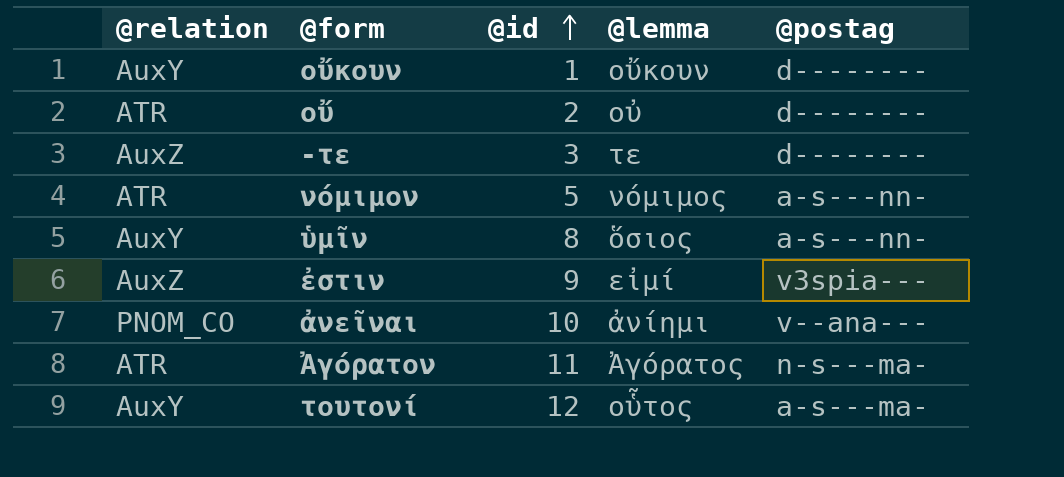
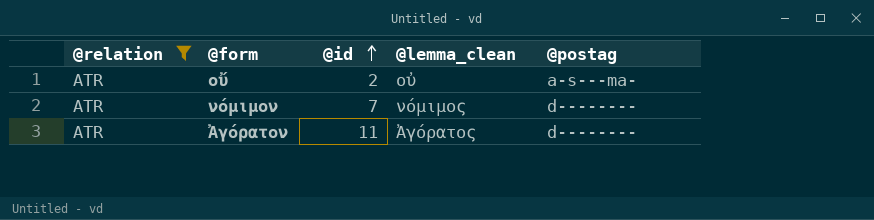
filter: none -> @relation = ATR
column name: @lemma -> @lemma_clean
οὔ | @postag: d-------- -> a-s---ma-
νόμιμον | @id: 5 -> 7
νόμιμον | @postag: a-s---nn- -> d--------
Ἀγόρατον | @postag: n-s---ma- -> d--------

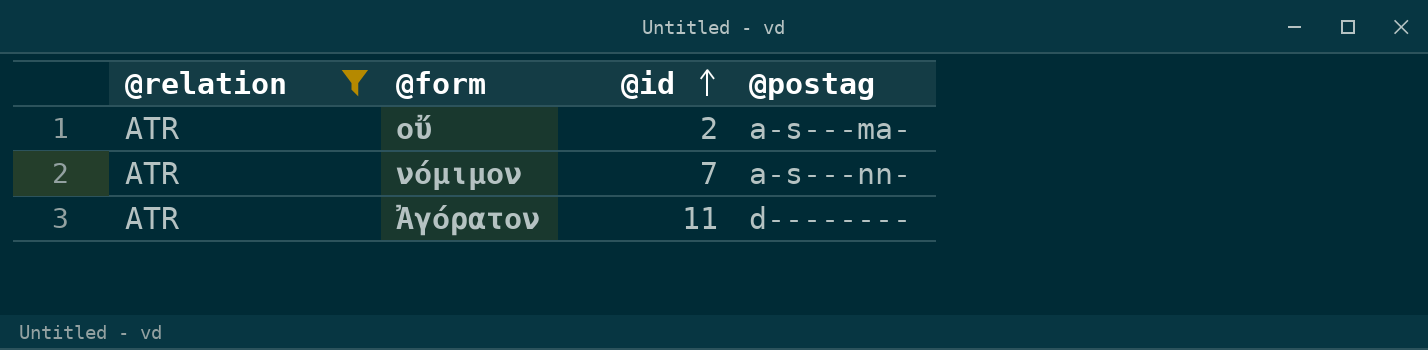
column @lemma_clean | position: 4 -> none
νόμιμον | @postag: d-------- -> a-s---nn-

